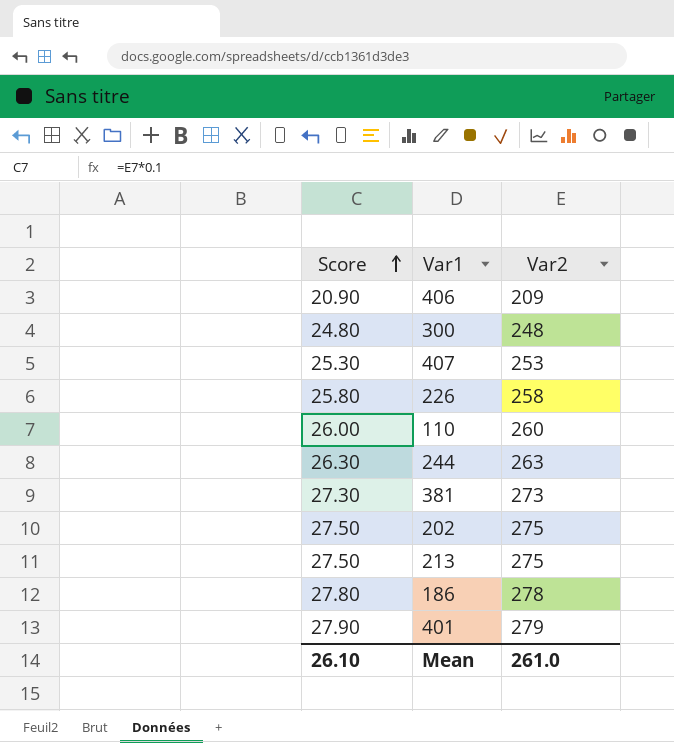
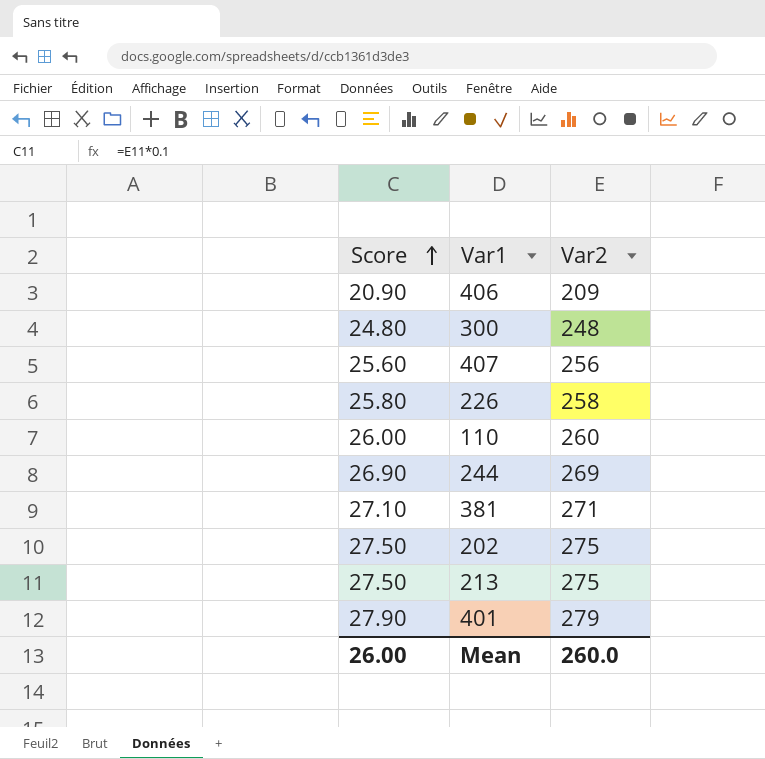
row 186: 27.80 | 278 -> none
407 | Score: 25.30 -> 25.60
407 | Var2: 253 -> 256
244 | Score: 26.30 -> 26.90
244 | Var2: 263 -> 269
381 | Score: 27.30 -> 27.10
381 | Var2: 273 -> 271
Mean | Score: 26.10 -> 26.00
Mean | Var2: 261.0 -> 260.0

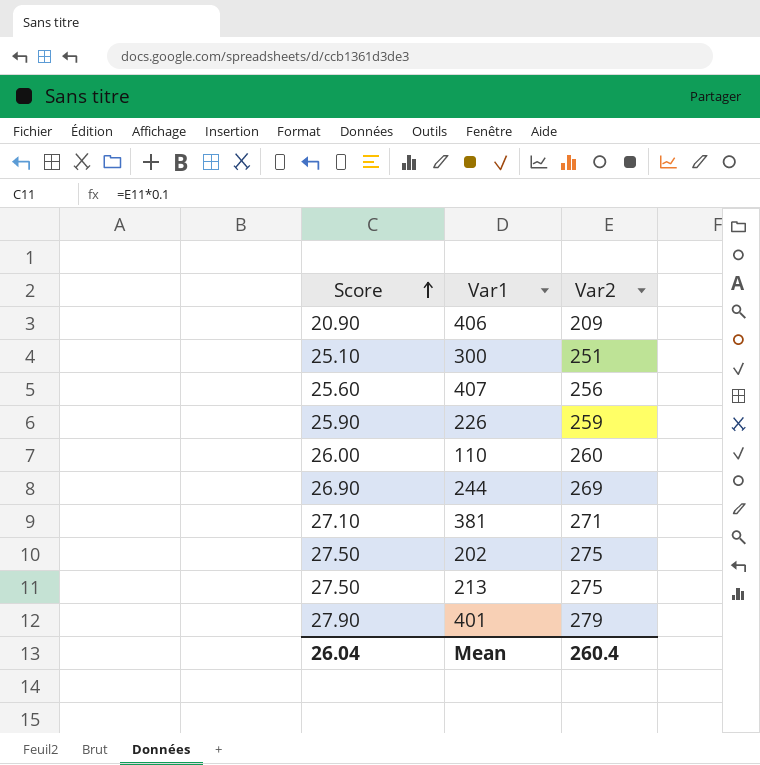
300 | Score: 24.80 -> 25.10
300 | Var2: 248 -> 251
226 | Score: 25.80 -> 25.90
226 | Var2: 258 -> 259
Mean | Score: 26.00 -> 26.04
Mean | Var2: 260.0 -> 260.4

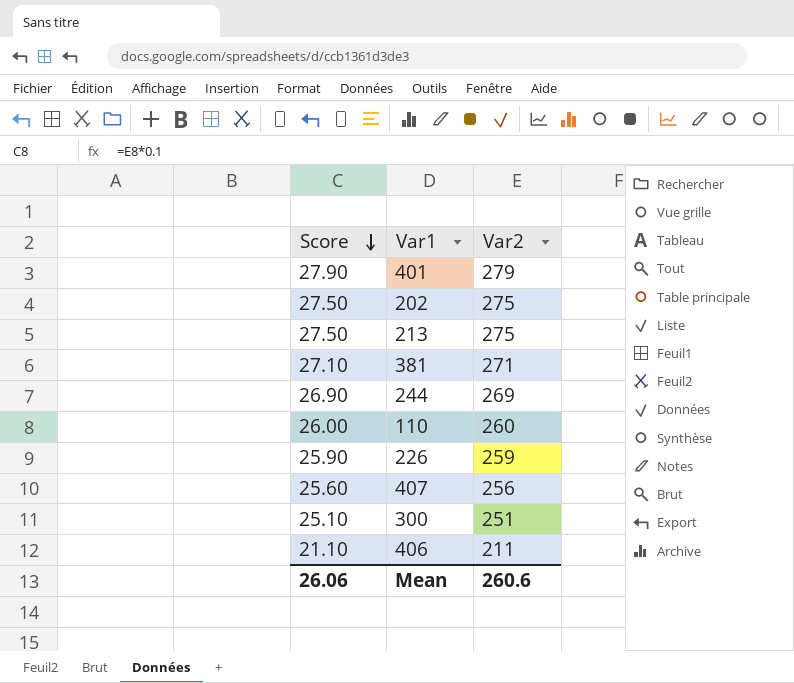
row order: Score ascending -> Score descending
406 | Score: 20.90 -> 21.10
406 | Var2: 209 -> 211
Mean | Score: 26.04 -> 26.06
Mean | Var2: 260.4 -> 260.6

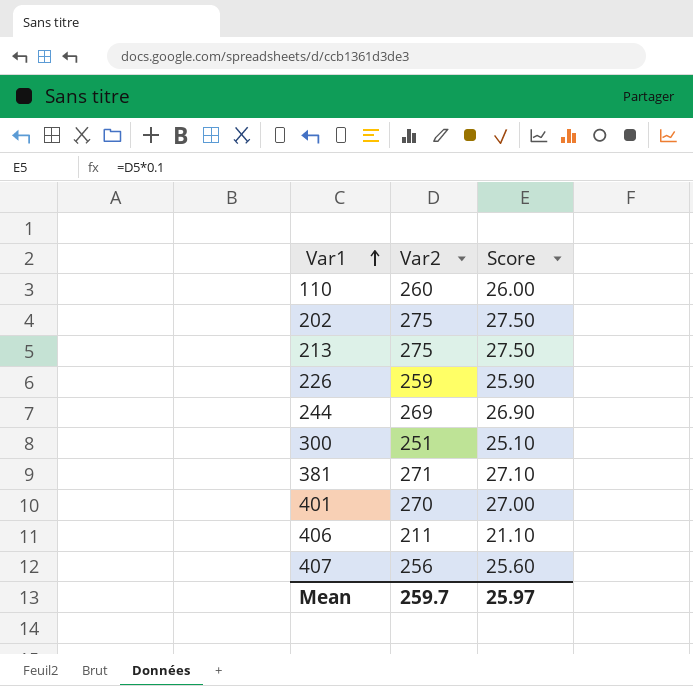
row order: Score descending -> Var1 ascending
column Score | position: 1 -> 3
401 | Var2: 279 -> 270
401 | Score: 27.90 -> 27.00
Mean | Var2: 260.6 -> 259.7
Mean | Score: 26.06 -> 25.97

